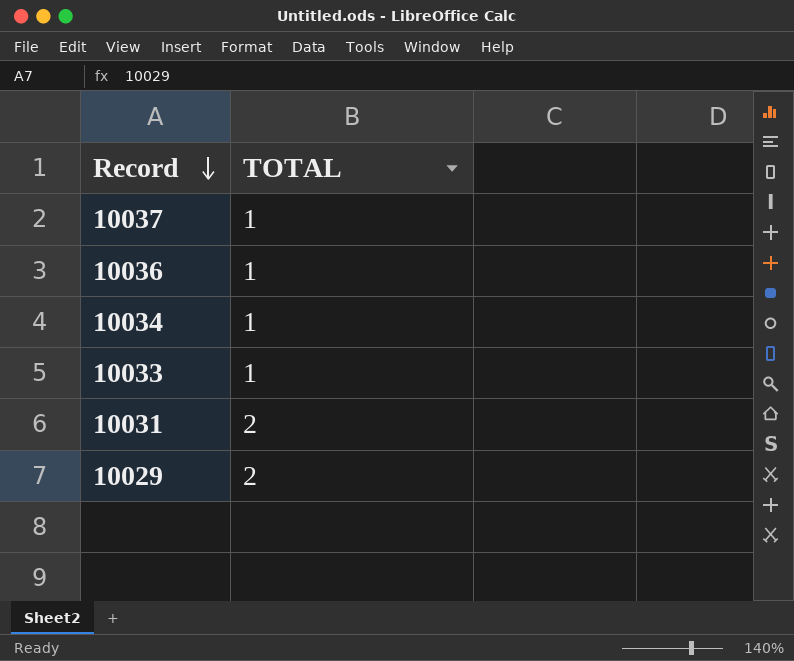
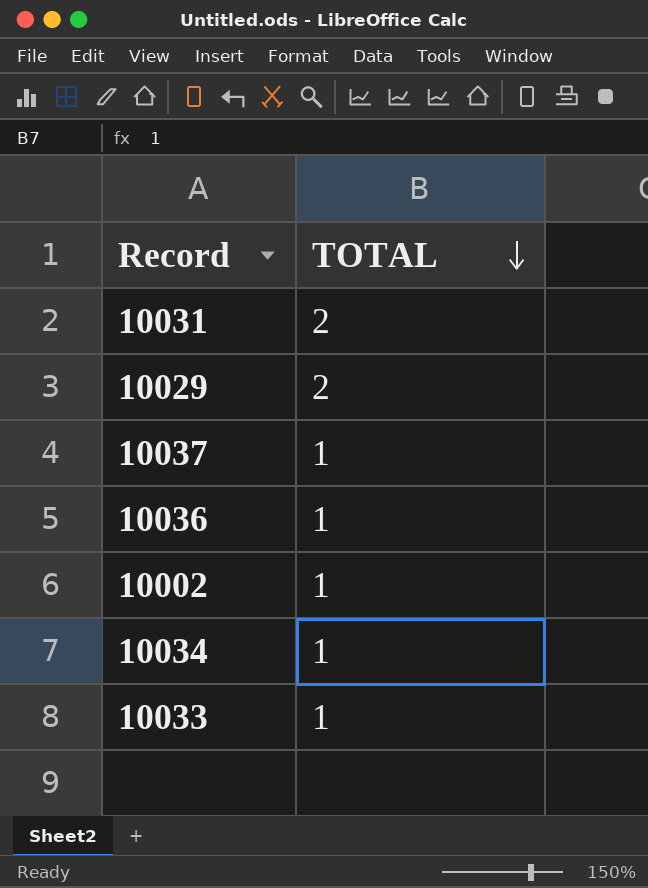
row order: Record descending -> TOTAL descending
row 10002: none -> 1

